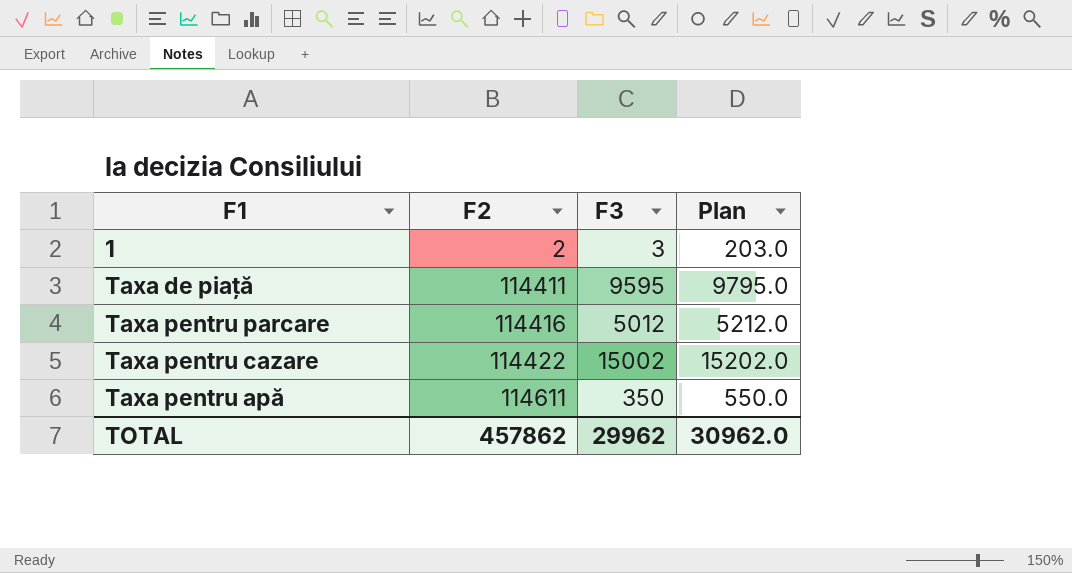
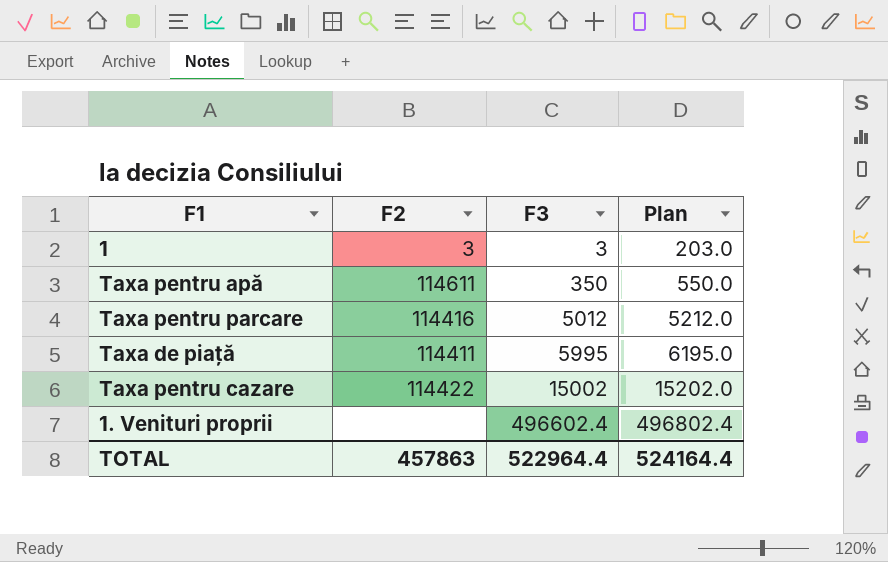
row order: F2 ascending -> F3 ascending
1 | F2: 2 -> 3
Taxa de piață | F3: 9595 -> 5995
Taxa de piață | Plan: 9795.0 -> 6195.0
row 1. Venituri proprii: none -> none | 496602.4 | 496802.4
TOTAL | F2: 457862 -> 457863
TOTAL | F3: 29962 -> 522964.4
TOTAL | Plan: 30962.0 -> 524164.4

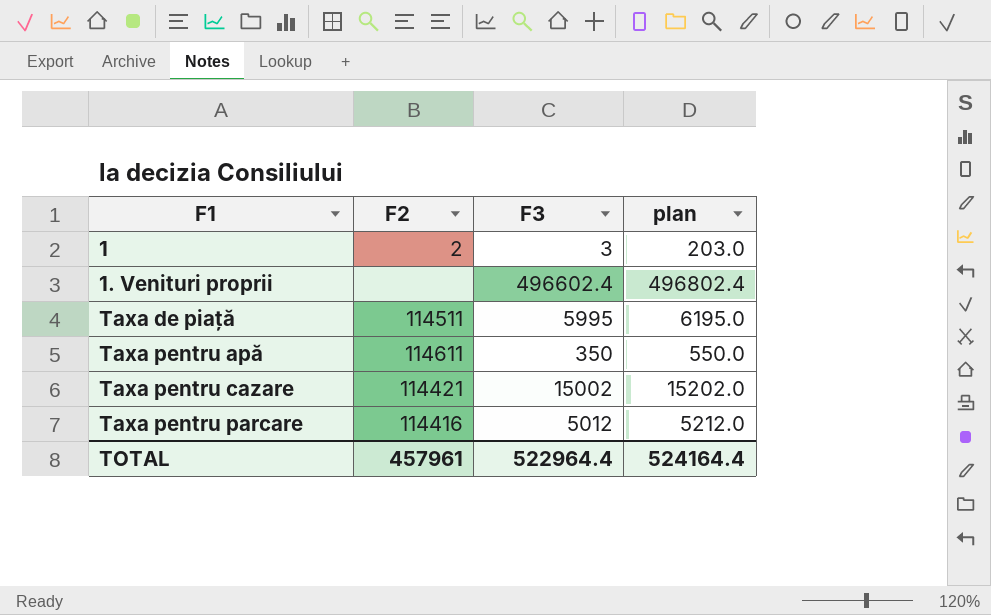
row order: F3 ascending -> F1 ascending
column name: Plan -> plan
1 | F2: 3 -> 2
Taxa de piață | F2: 114411 -> 114511
Taxa pentru cazare | F2: 114422 -> 114421
TOTAL | F2: 457863 -> 457961

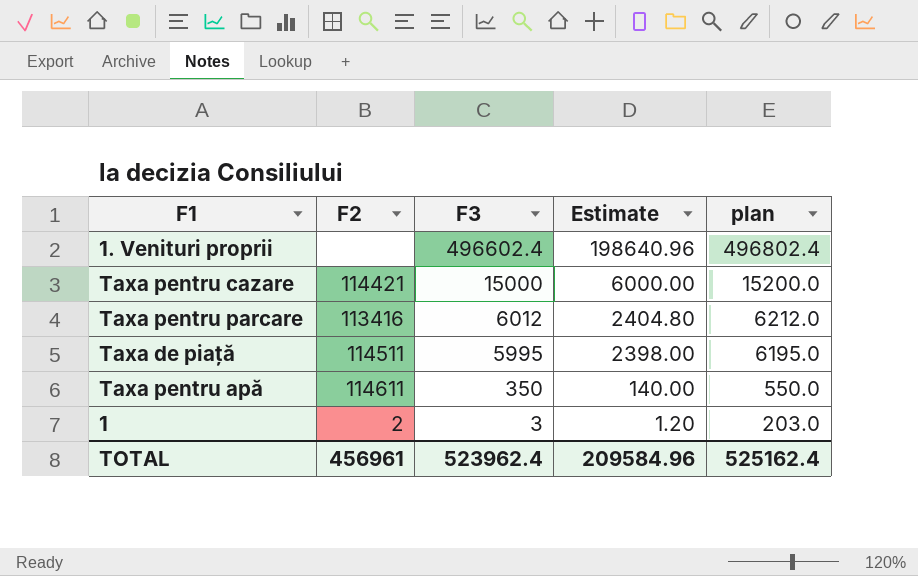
row order: F1 ascending -> F3 descending
column Estimate | formula: none -> [F3] * 0.4
Taxa pentru cazare | F3: 15002 -> 15000
Taxa pentru cazare | plan: 15202.0 -> 15200.0
Taxa pentru parcare | F2: 114416 -> 113416
Taxa pentru parcare | F3: 5012 -> 6012
Taxa pentru parcare | plan: 5212.0 -> 6212.0
TOTAL | F2: 457961 -> 456961
TOTAL | F3: 522964.4 -> 523962.4
TOTAL | plan: 524164.4 -> 525162.4

